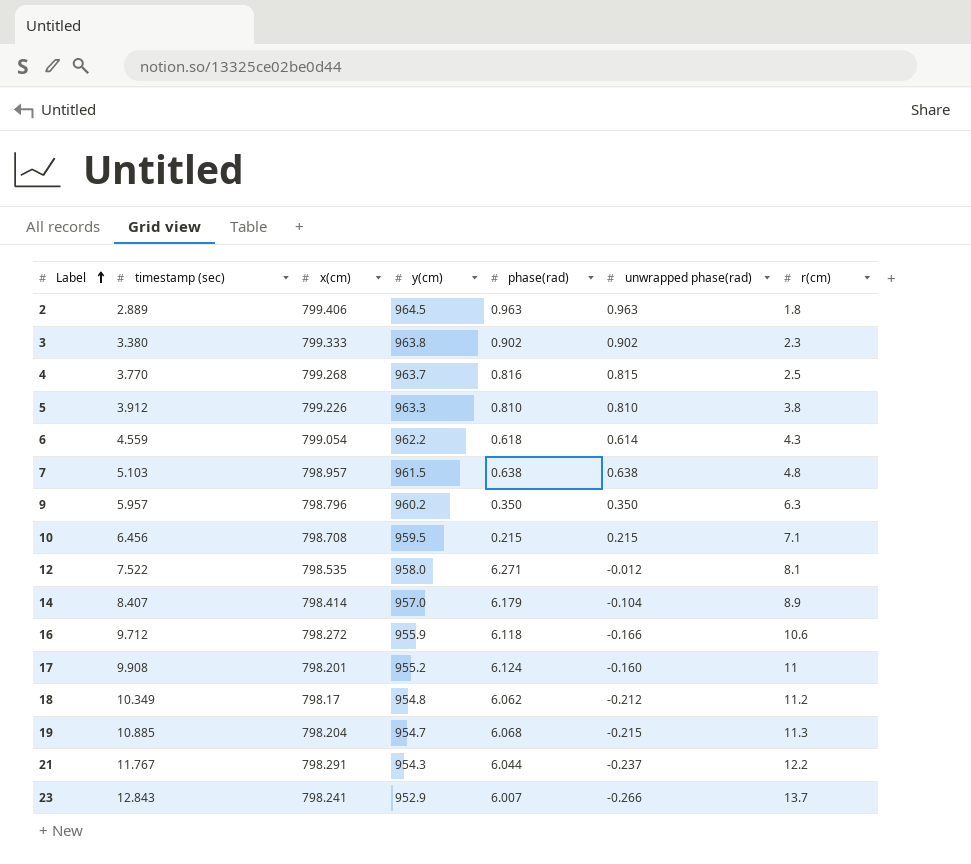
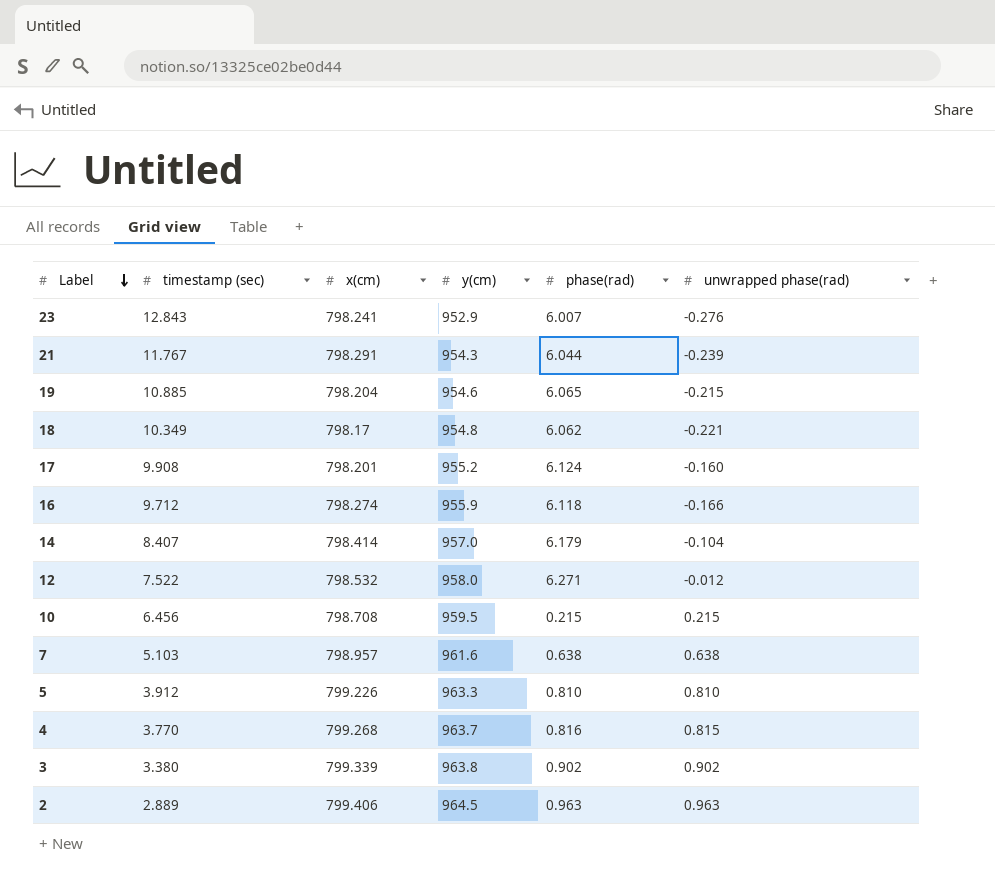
row order: Label ascending -> Label descending
column r(cm) | position: 7 -> none
row 6: 4.559 | 799.054 | 962.2 | 0.618 | 0.614 | 4.3 -> none
row 9: 5.957 | 798.796 | 960.2 | 0.350 | 0.350 | 6.3 -> none
23 | unwrapped phase(rad): -0.266 -> -0.276
21 | unwrapped phase(rad): -0.237 -> -0.239
19 | y(cm): 954.7 -> 954.6
19 | phase(rad): 6.068 -> 6.065
18 | unwrapped phase(rad): -0.212 -> -0.221
16 | x(cm): 798.272 -> 798.274
12 | x(cm): 798.535 -> 798.532
7 | y(cm): 961.5 -> 961.6
3 | x(cm): 799.333 -> 799.339

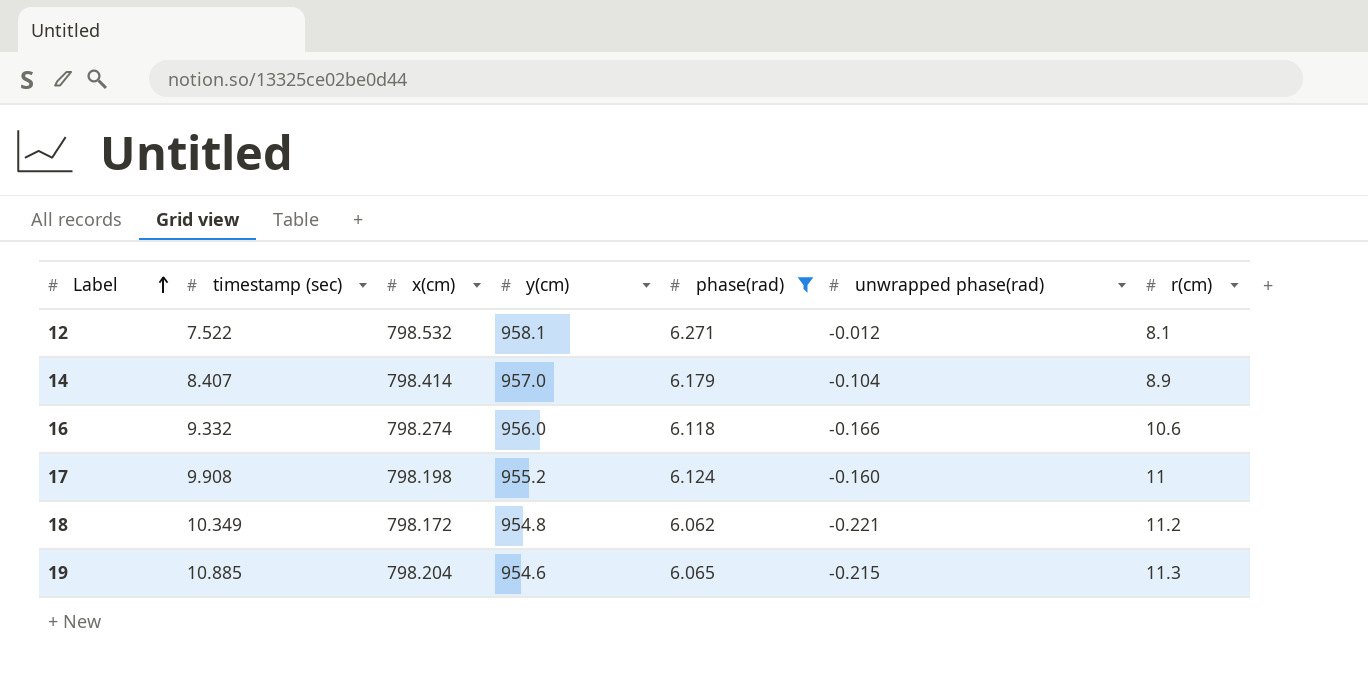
filter: none -> phase(rad) >= 6.062
row order: Label descending -> Label ascending
column r(cm) | position: none -> 7
12 | y(cm): 958.0 -> 958.1
16 | timestamp (sec): 9.712 -> 9.332
16 | y(cm): 955.9 -> 956.0
17 | x(cm): 798.201 -> 798.198
18 | x(cm): 798.17 -> 798.172

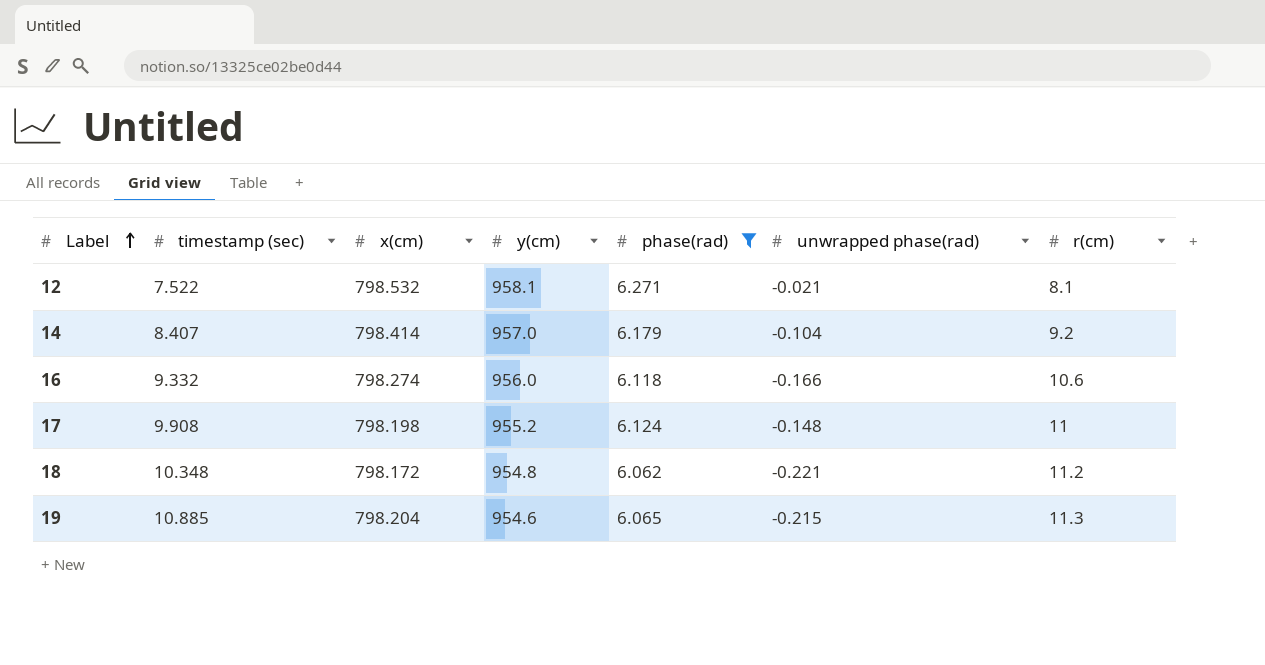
12 | unwrapped phase(rad): -0.012 -> -0.021
14 | r(cm): 8.9 -> 9.2
17 | unwrapped phase(rad): -0.160 -> -0.148
18 | timestamp (sec): 10.349 -> 10.348

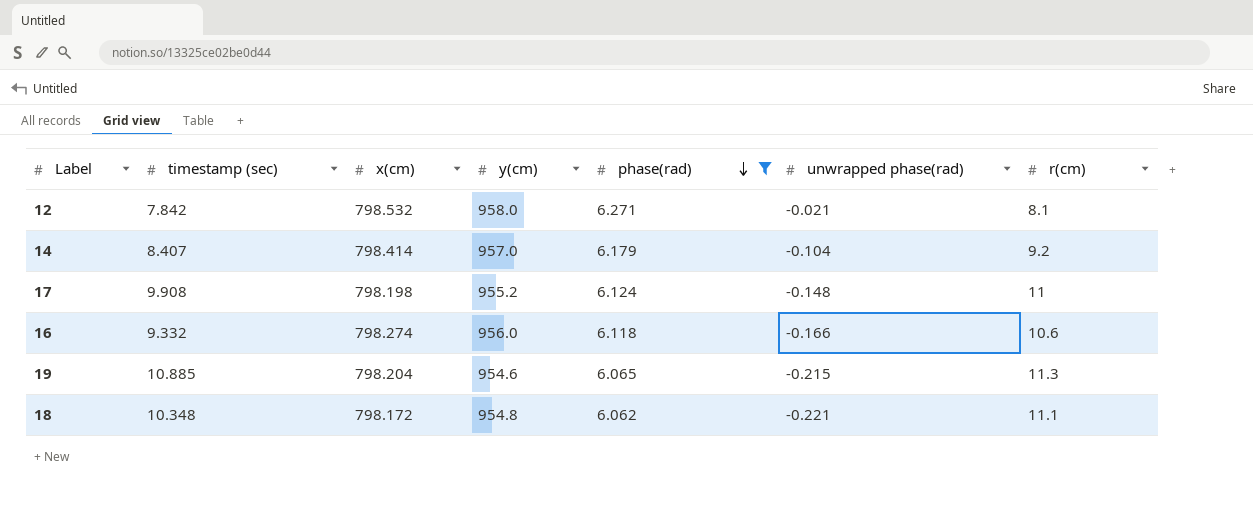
row order: Label ascending -> phase(rad) descending
12 | timestamp (sec): 7.522 -> 7.842
12 | y(cm): 958.1 -> 958.0
18 | r(cm): 11.2 -> 11.1

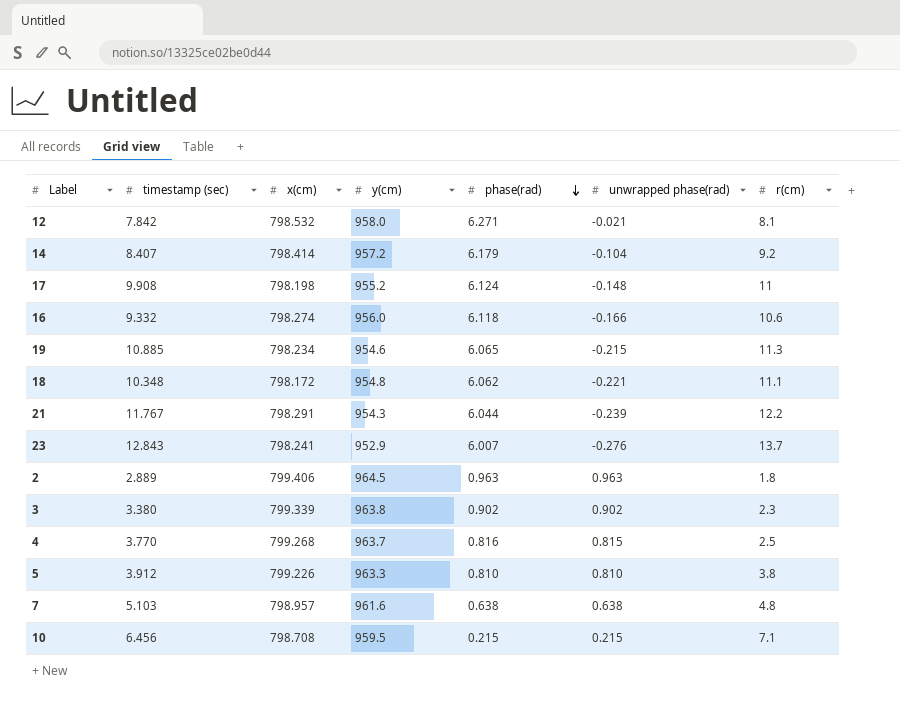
filter: phase(rad) >= 6.062 -> none
14 | y(cm): 957.0 -> 957.2
19 | x(cm): 798.204 -> 798.234

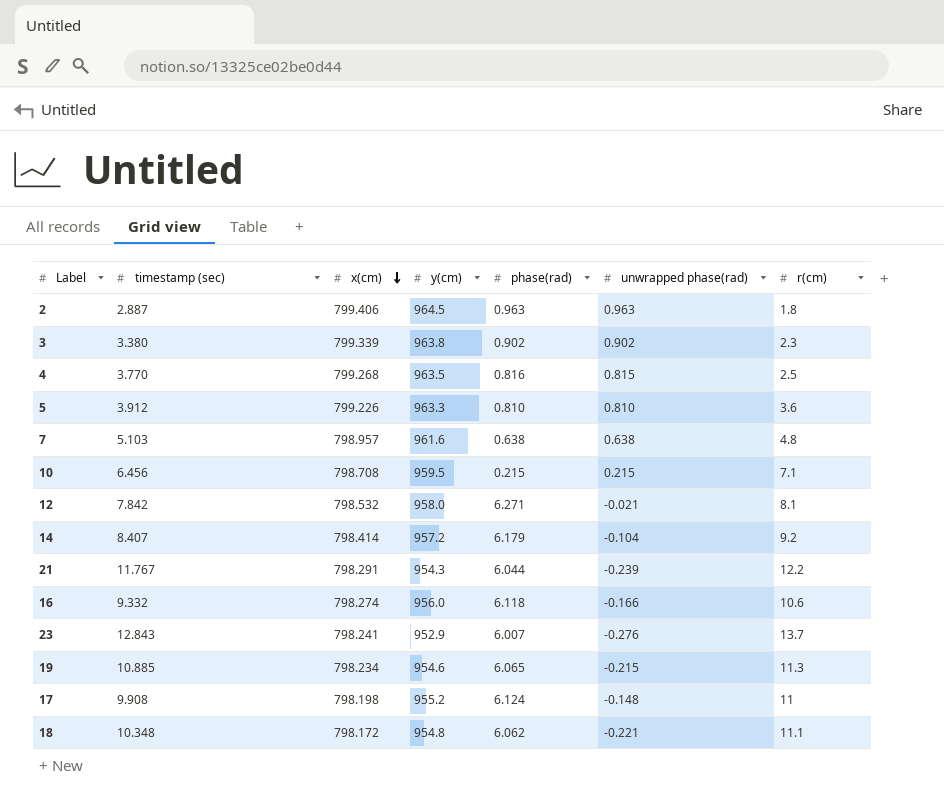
row order: phase(rad) descending -> x(cm) descending
2 | timestamp (sec): 2.889 -> 2.887
4 | y(cm): 963.7 -> 963.5
5 | r(cm): 3.8 -> 3.6

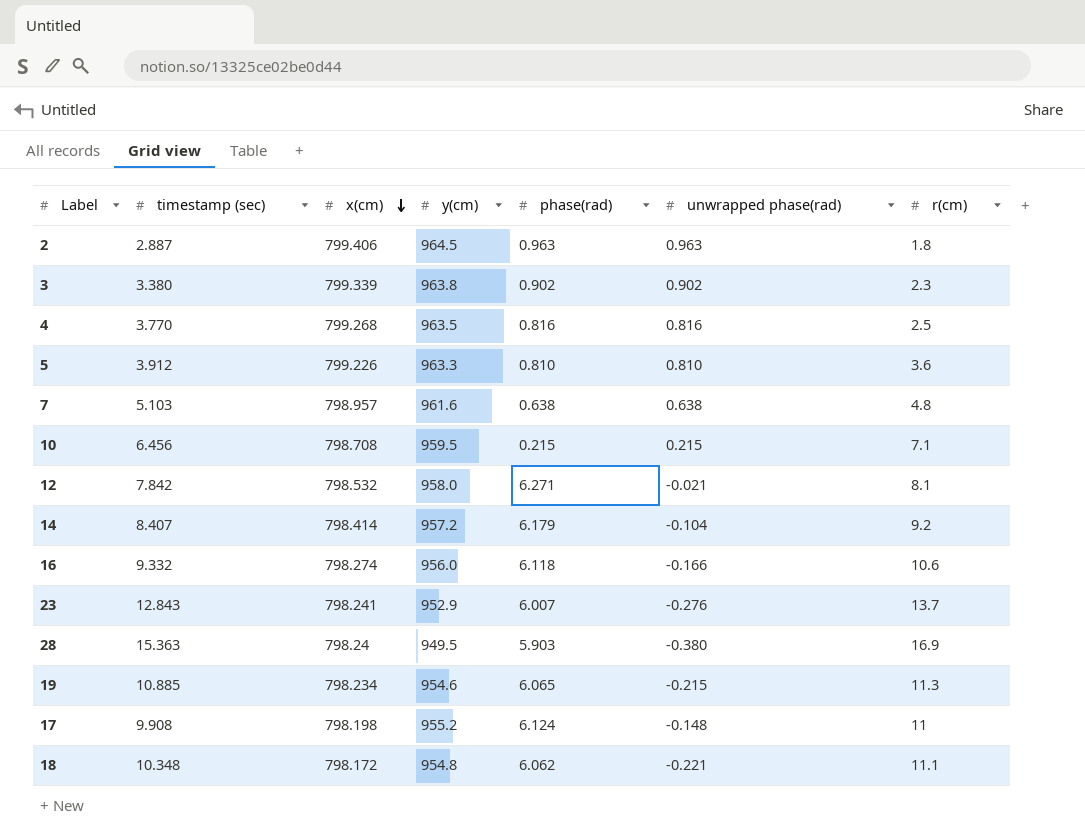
row 21: 11.767 | 798.291 | 954.3 | 6.044 | -0.239 | 12.2 -> none
4 | unwrapped phase(rad): 0.815 -> 0.816
row 28: none -> 15.363 | 798.24 | 949.5 | 5.903 | -0.380 | 16.9

